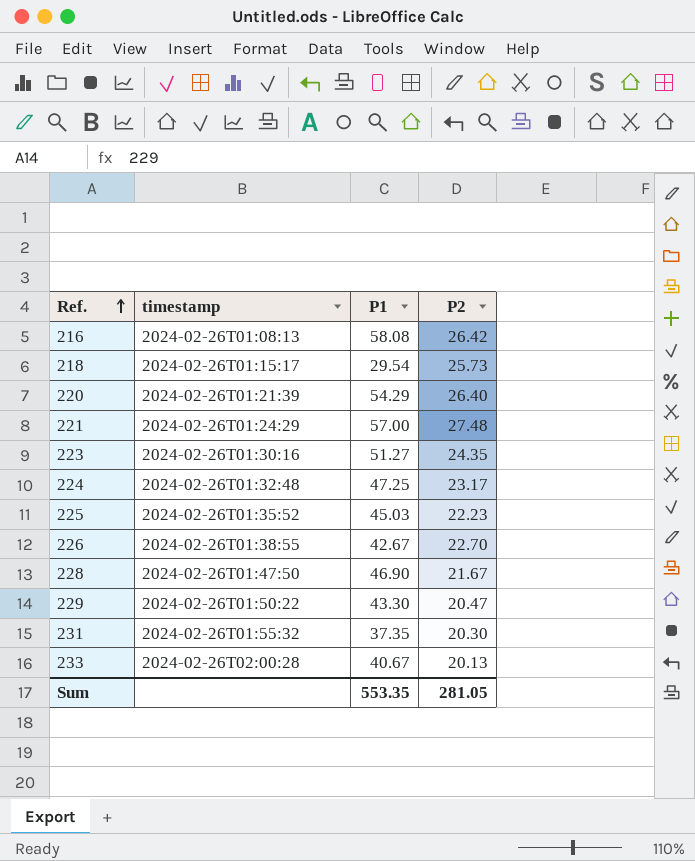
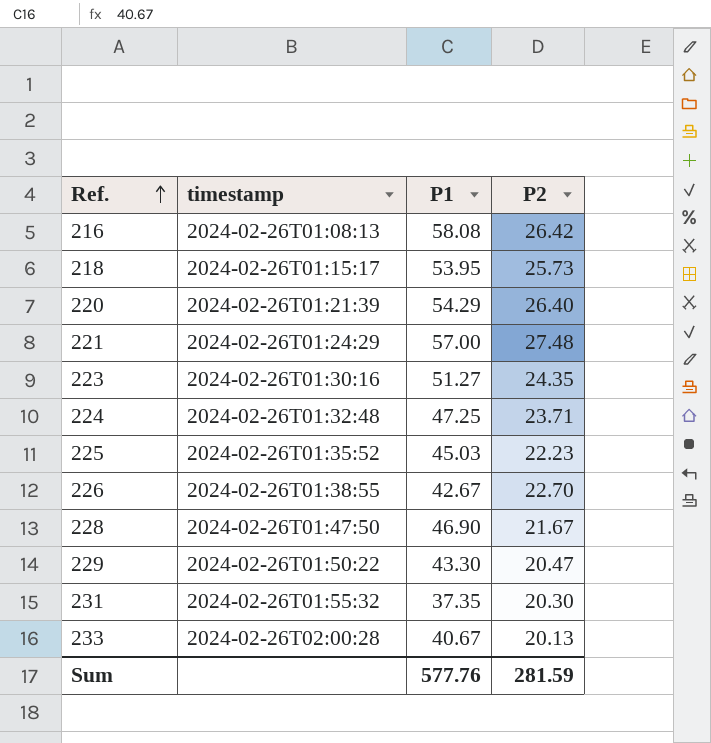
218 | P1: 29.54 -> 53.95
224 | P2: 23.17 -> 23.71
Sum | P1: 553.35 -> 577.76
Sum | P2: 281.05 -> 281.59

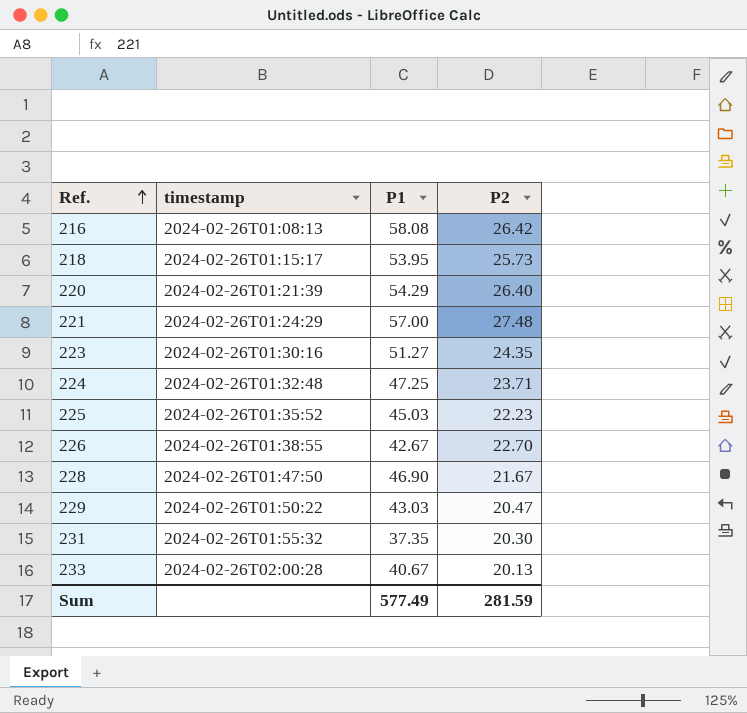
229 | P1: 43.30 -> 43.03
Sum | P1: 577.76 -> 577.49

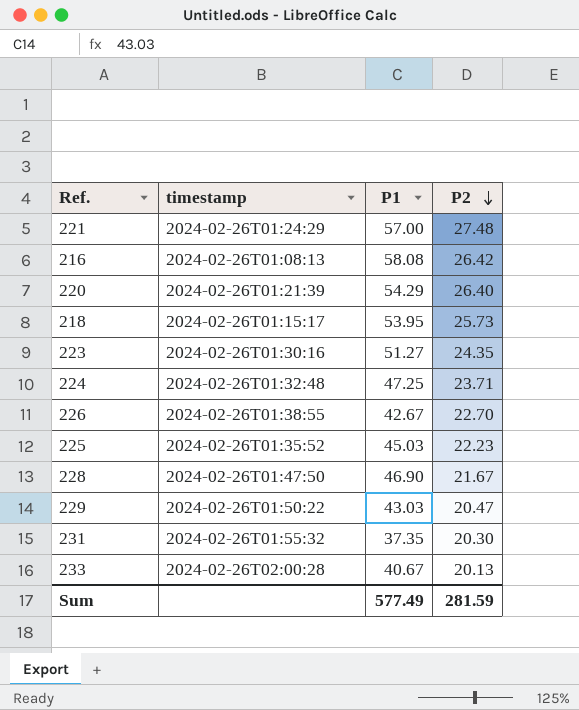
row order: Ref. ascending -> P2 descending

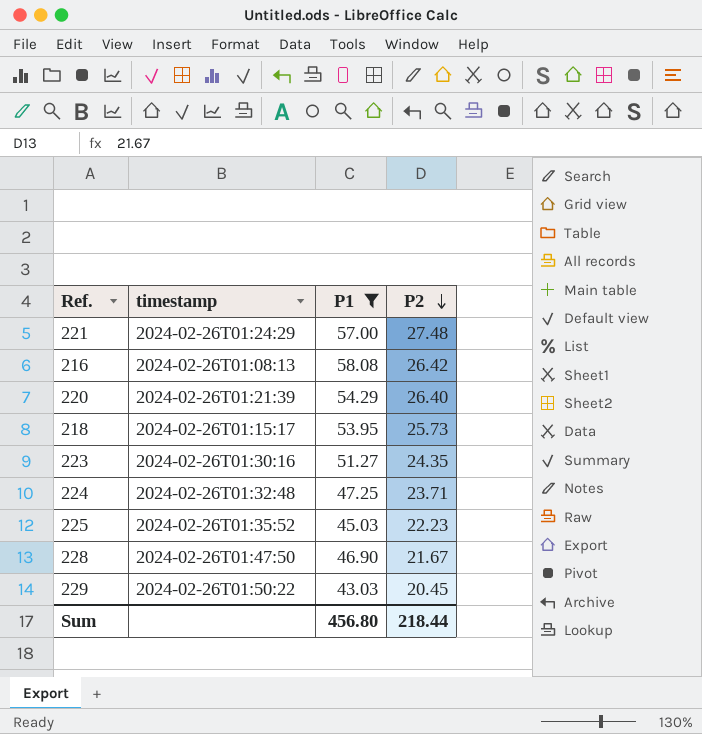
filter: none -> P1 >= 43.03
229 | P2: 20.47 -> 20.45
Sum | P1: 577.49 -> 456.80
Sum | P2: 281.59 -> 218.44

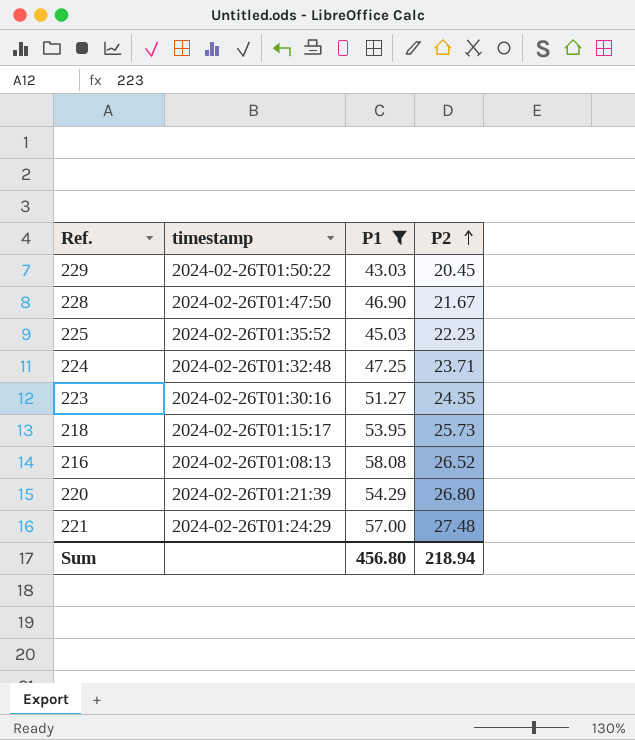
row order: P2 descending -> P2 ascending
216 | P2: 26.42 -> 26.52
220 | P2: 26.40 -> 26.80
Sum | P2: 218.44 -> 218.94

